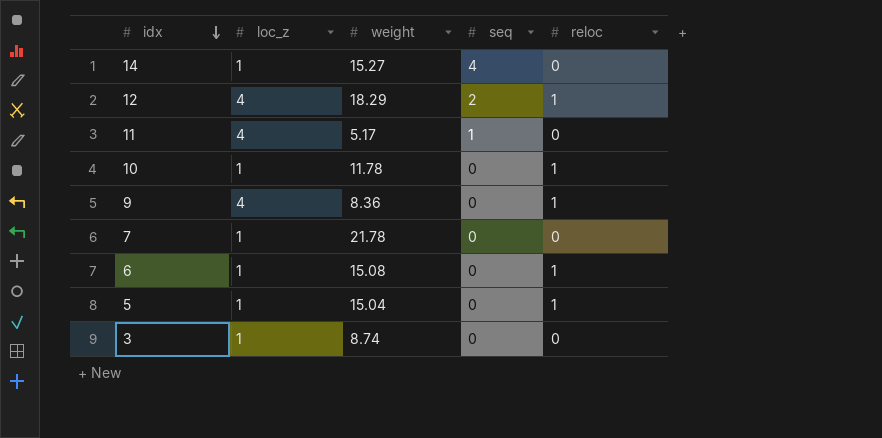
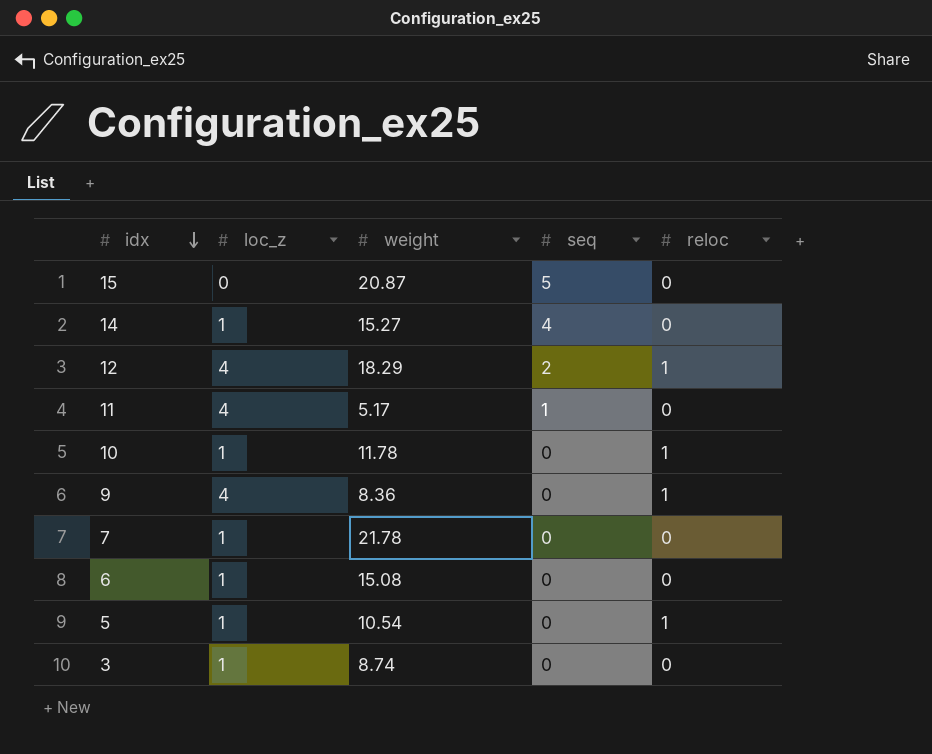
row 15: none -> 0 | 20.87 | 5 | 0
6 | reloc: 1 -> 0
5 | weight: 15.04 -> 10.54

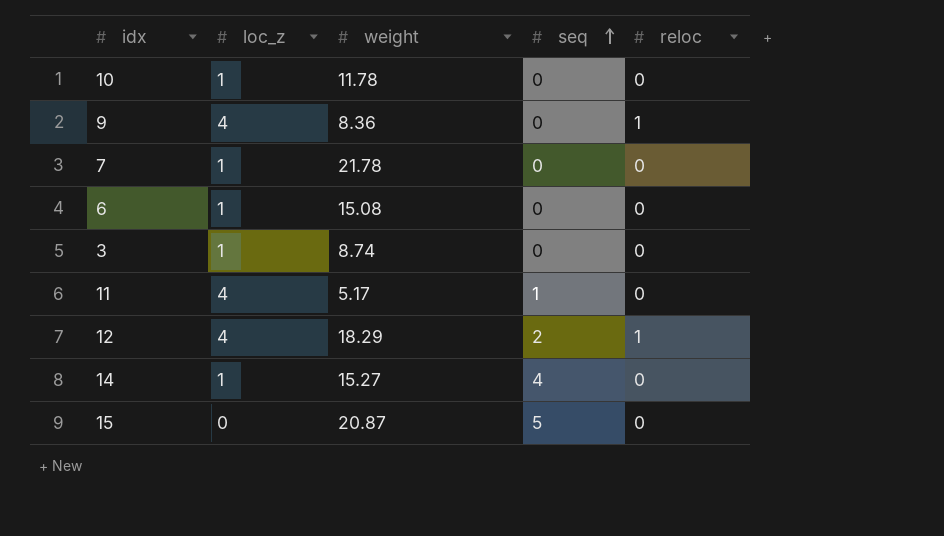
row order: idx descending -> seq ascending
row 5: 1 | 10.54 | 0 | 1 -> none
10 | reloc: 1 -> 0

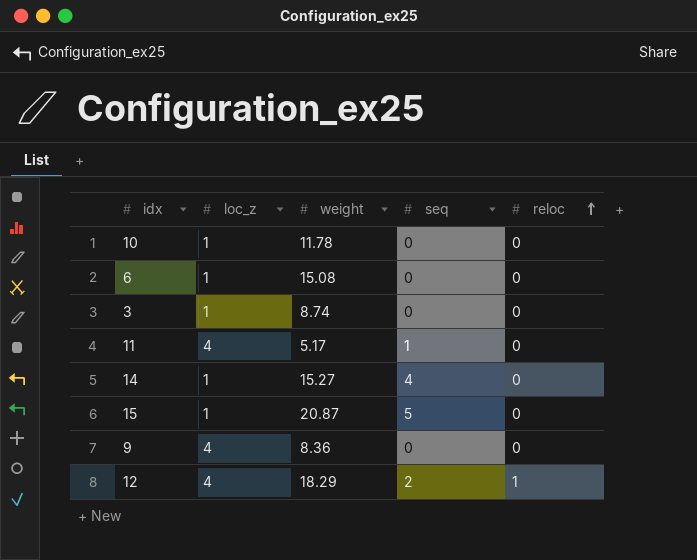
row order: seq ascending -> reloc ascending
row 7: 1 | 21.78 | 0 | 0 -> none
15 | loc_z: 0 -> 1
9 | reloc: 1 -> 0

